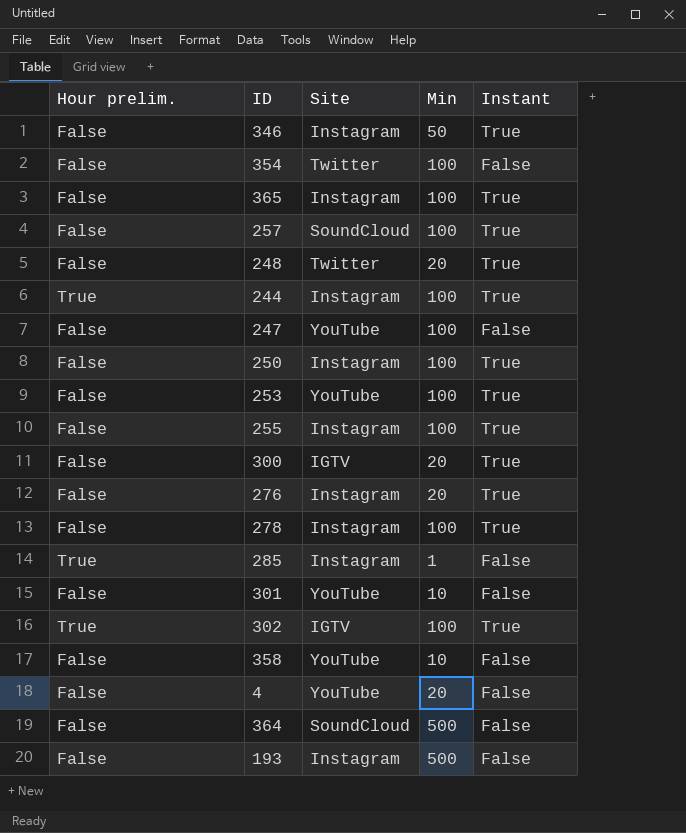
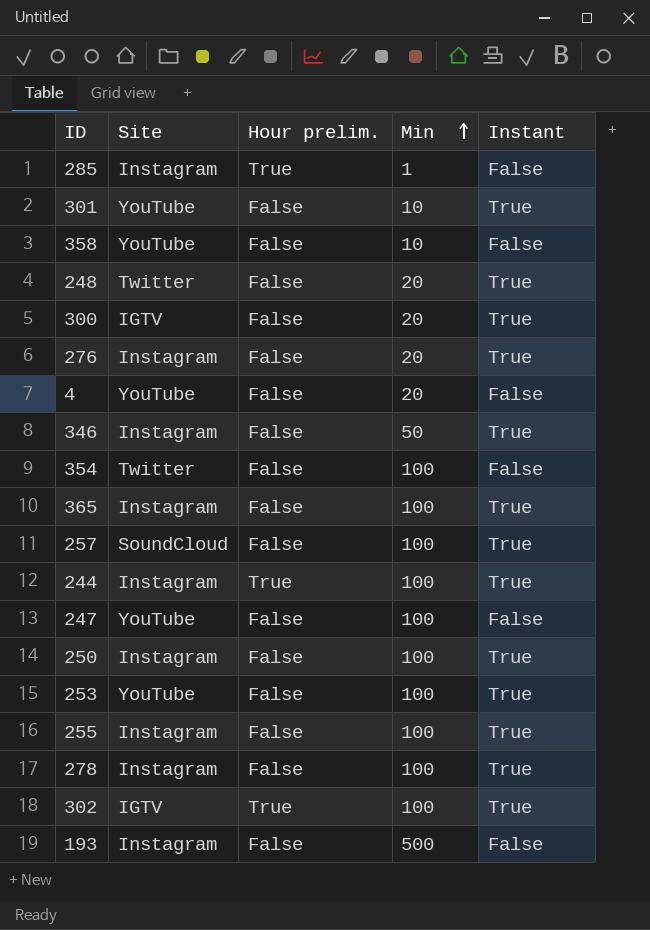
row order: none -> Min ascending
column Hour prelim. | position: 1 -> 3
row 364: False | SoundCloud | 500 | False -> none
301 | Instant: False -> True

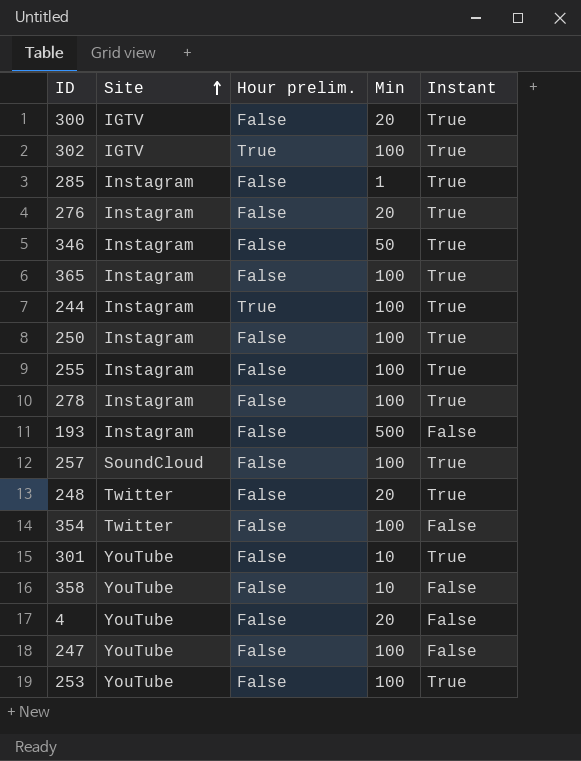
row order: Min ascending -> Site ascending
285 | Hour prelim.: True -> False
285 | Instant: False -> True

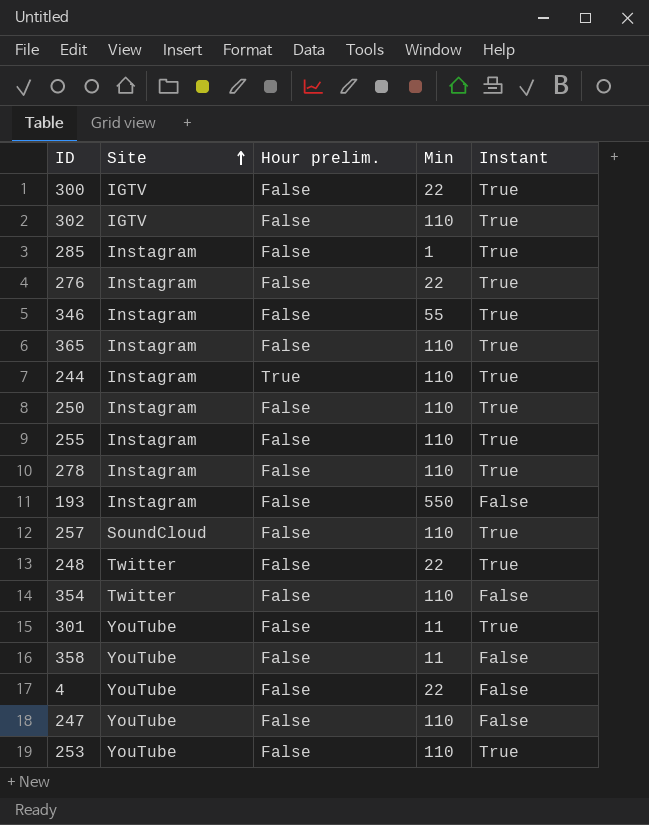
300 | Min: 20 -> 22
302 | Hour prelim.: True -> False
302 | Min: 100 -> 110
276 | Min: 20 -> 22
346 | Min: 50 -> 55
365 | Min: 100 -> 110
244 | Min: 100 -> 110
250 | Min: 100 -> 110
255 | Min: 100 -> 110
278 | Min: 100 -> 110
193 | Min: 500 -> 550
257 | Min: 100 -> 110
248 | Min: 20 -> 22
354 | Min: 100 -> 110
301 | Min: 10 -> 11
358 | Min: 10 -> 11
4 | Min: 20 -> 22
247 | Min: 100 -> 110
253 | Min: 100 -> 110

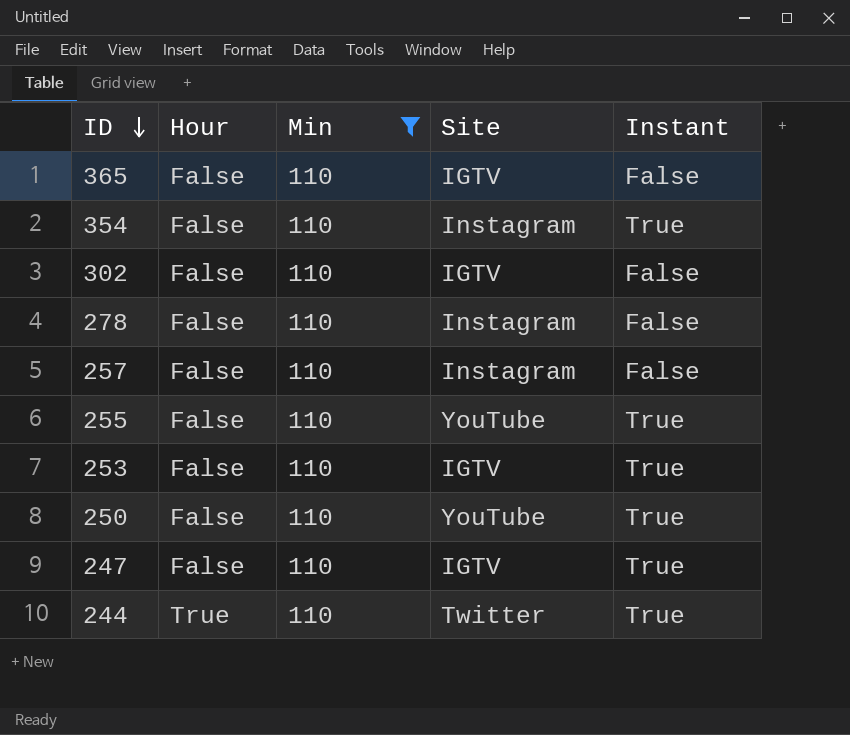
filter: none -> Min = 110
row order: Site ascending -> ID descending
column name: Hour prelim. -> Hour
column Site | position: 2 -> 4
365 | Site: Instagram -> IGTV
365 | Instant: True -> False
354 | Site: Twitter -> Instagram
354 | Instant: False -> True
302 | Instant: True -> False
278 | Instant: True -> False
257 | Site: SoundCloud -> Instagram
257 | Instant: True -> False
255 | Site: Instagram -> YouTube
253 | Site: YouTube -> IGTV
250 | Site: Instagram -> YouTube
247 | Site: YouTube -> IGTV
247 | Instant: False -> True
244 | Site: Instagram -> Twitter

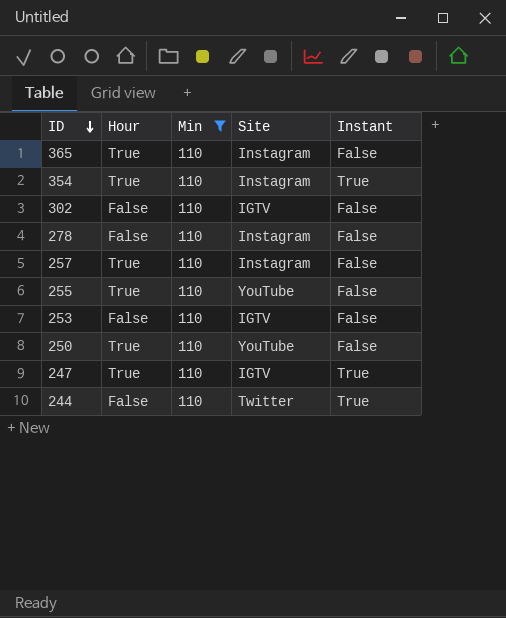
365 | Hour: False -> True
365 | Site: IGTV -> Instagram
354 | Hour: False -> True
257 | Hour: False -> True
255 | Hour: False -> True
255 | Instant: True -> False
253 | Instant: True -> False
250 | Hour: False -> True
250 | Instant: True -> False
247 | Hour: False -> True
244 | Hour: True -> False

